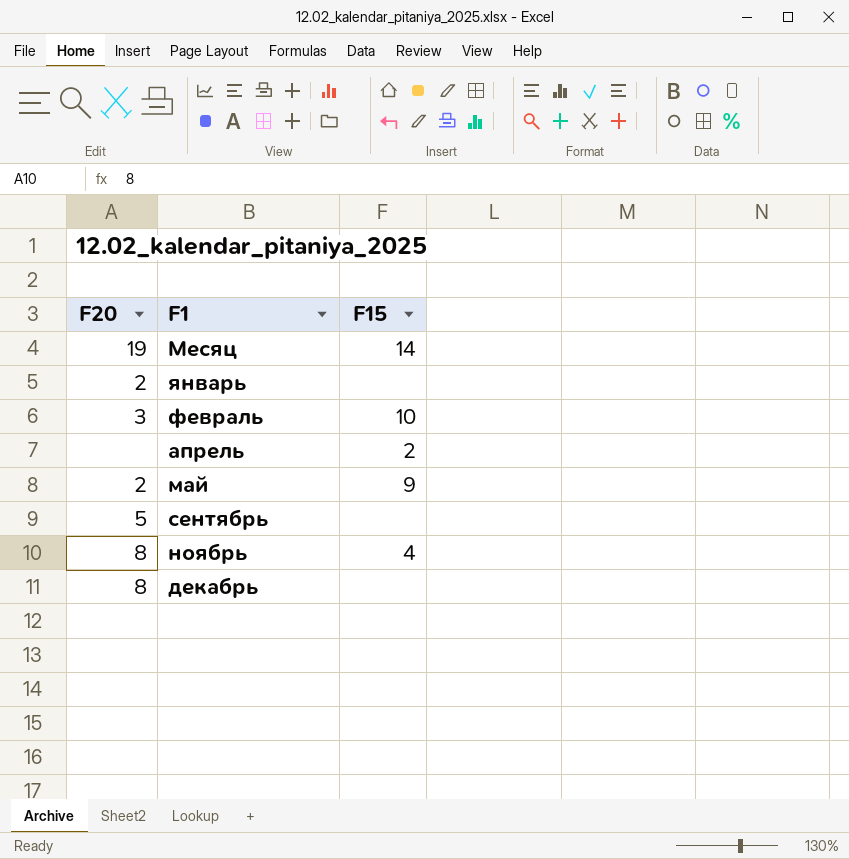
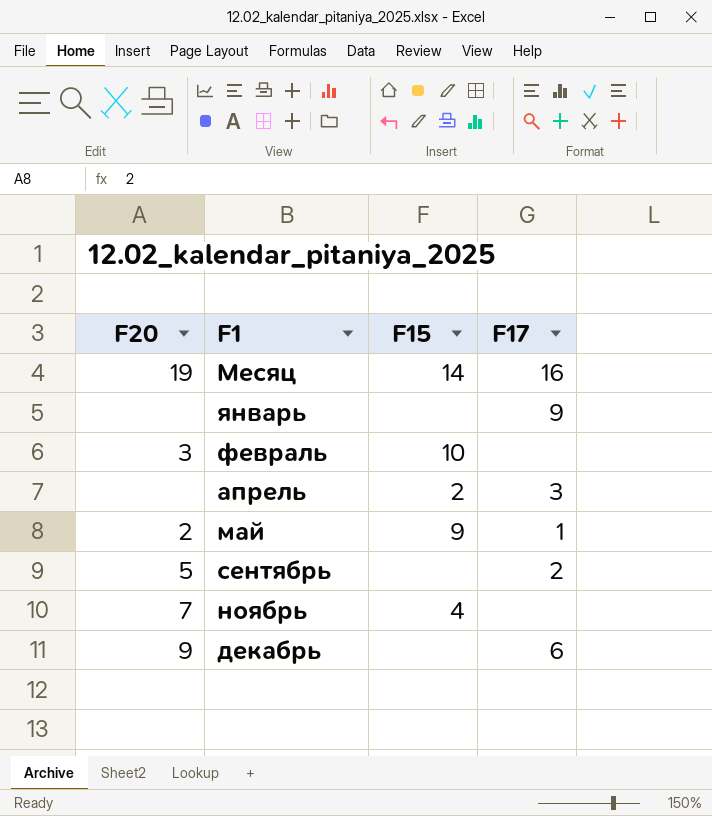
column F17 | position: none -> 4
январь | F20: 2 -> none
ноябрь | F20: 8 -> 7
декабрь | F20: 8 -> 9

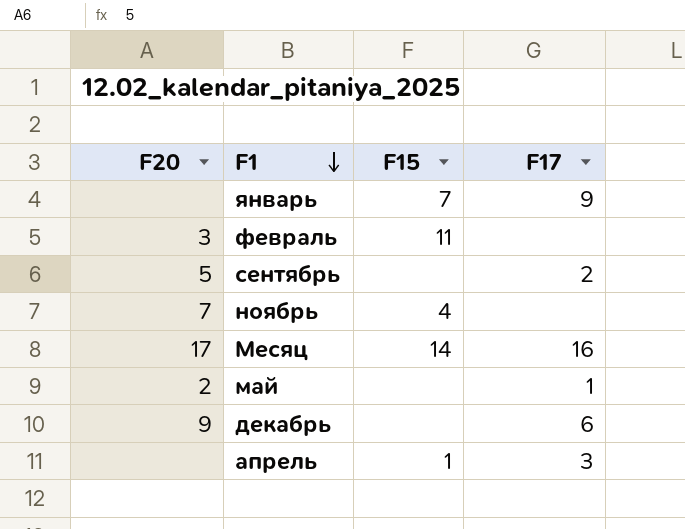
row order: none -> F1 descending
январь | F15: none -> 7
февраль | F15: 10 -> 11
Месяц | F20: 19 -> 17
май | F15: 9 -> none
апрель | F15: 2 -> 1

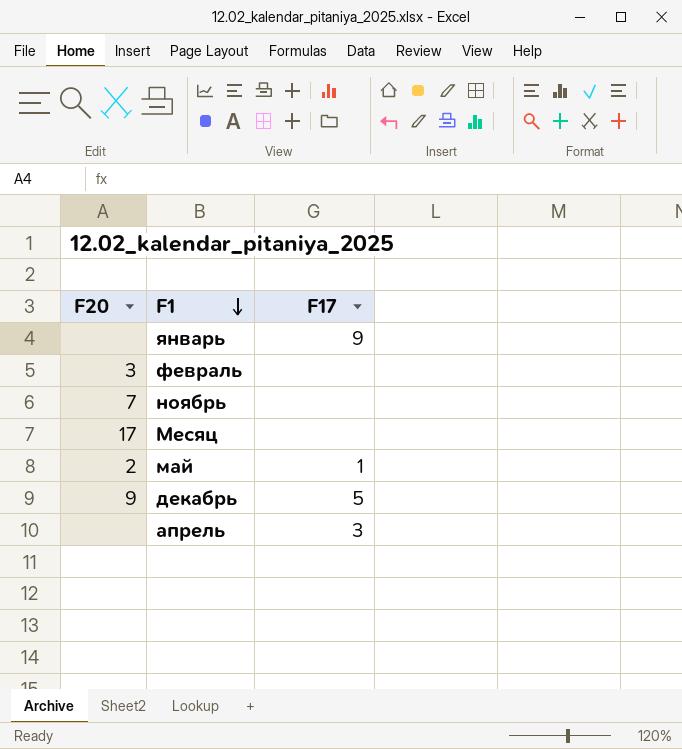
column F15 | position: 3 -> none
row сентябрь: 5 | none | 2 -> none
Месяц | F17: 16 -> none
декабрь | F17: 6 -> 5

